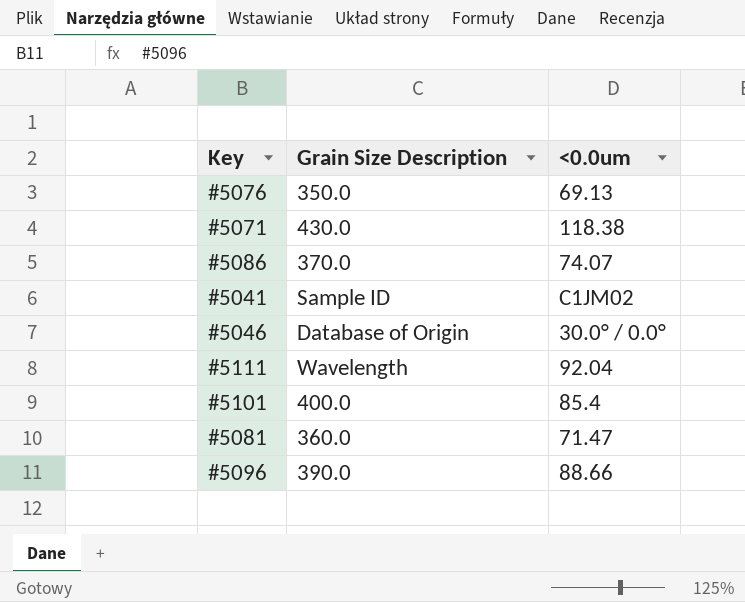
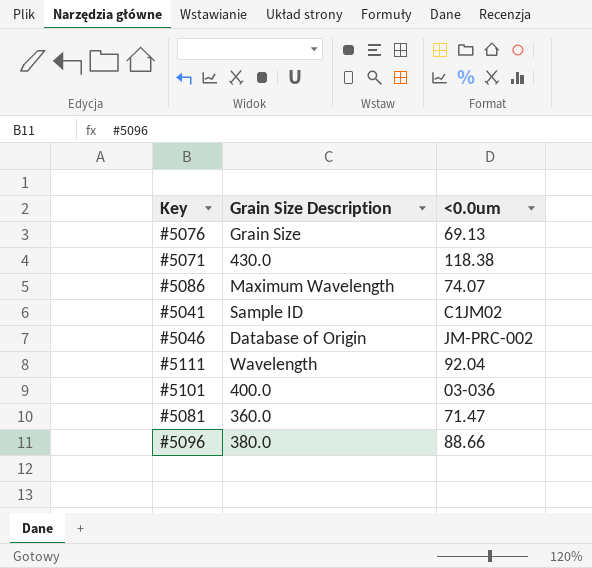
#5076 | Grain Size Description: 350.0 -> Grain Size
#5086 | Grain Size Description: 370.0 -> Maximum Wavelength
#5046 | <0.0um: 30.0° / 0.0° -> JM-PRC-002
#5101 | <0.0um: 85.4 -> 03-036
#5096 | Grain Size Description: 390.0 -> 380.0

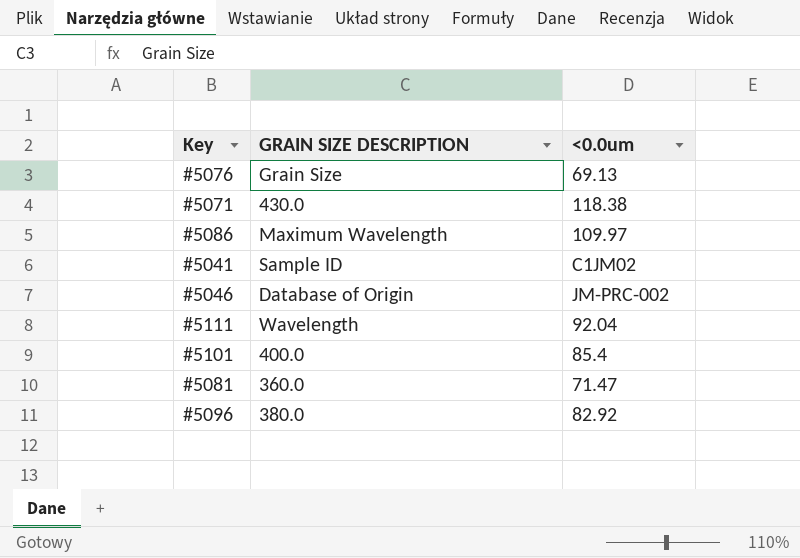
column name: Grain Size Description -> GRAIN SIZE DESCRIPTION
#5086 | <0.0um: 74.07 -> 109.97
#5101 | <0.0um: 03-036 -> 85.4
#5096 | <0.0um: 88.66 -> 82.92

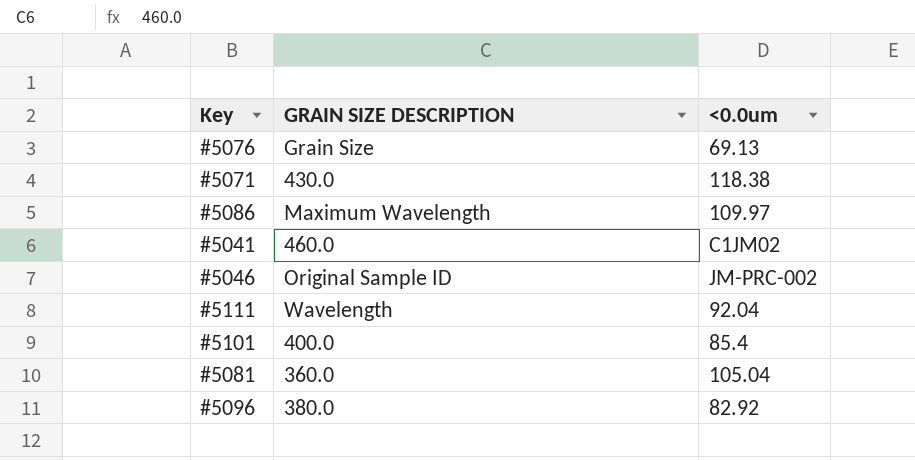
#5041 | GRAIN SIZE DESCRIPTION: Sample ID -> 460.0
#5046 | GRAIN SIZE DESCRIPTION: Database of Origin -> Original Sample ID
#5081 | <0.0um: 71.47 -> 105.04

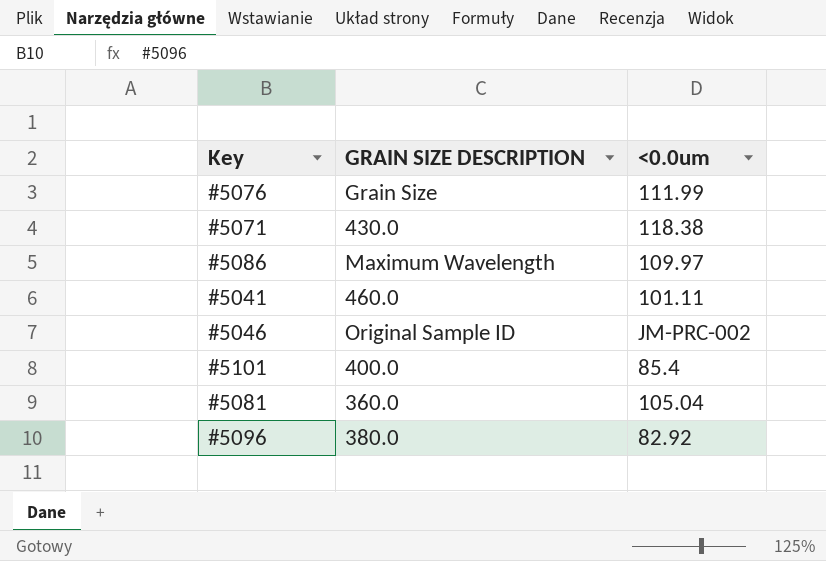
row #5111: Wavelength | 92.04 -> none
#5076 | <0.0um: 69.13 -> 111.99
#5041 | <0.0um: C1JM02 -> 101.11

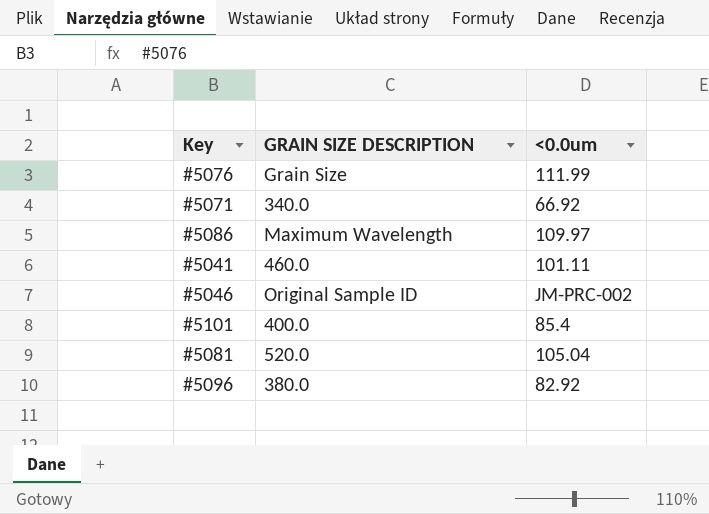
#5071 | GRAIN SIZE DESCRIPTION: 430.0 -> 340.0
#5071 | <0.0um: 118.38 -> 66.92
#5081 | GRAIN SIZE DESCRIPTION: 360.0 -> 520.0

